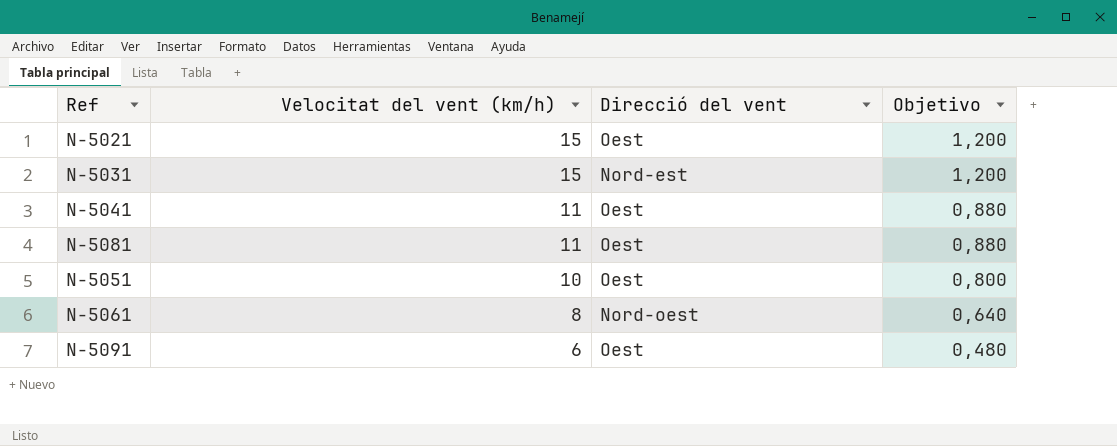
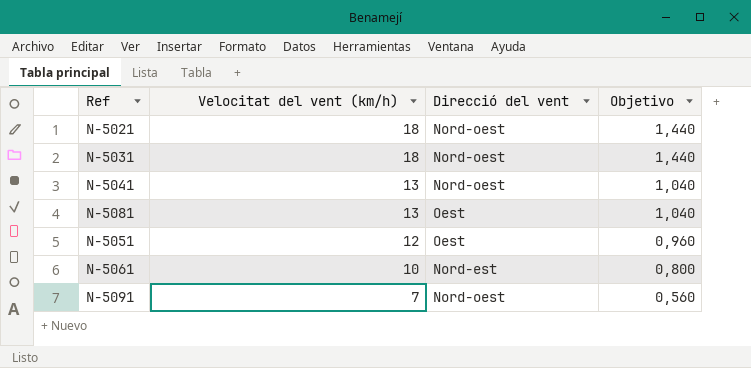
N-5021 | Velocitat del vent (km/h): 15 -> 18
N-5021 | Direcció del vent: Oest -> Nord-oest
N-5021 | Objetivo: 1,200 -> 1,440
N-5031 | Velocitat del vent (km/h): 15 -> 18
N-5031 | Direcció del vent: Nord-est -> Nord-oest
N-5031 | Objetivo: 1,200 -> 1,440
N-5041 | Velocitat del vent (km/h): 11 -> 13
N-5041 | Direcció del vent: Oest -> Nord-oest
N-5041 | Objetivo: 0,880 -> 1,040
N-5081 | Velocitat del vent (km/h): 11 -> 13
N-5081 | Objetivo: 0,880 -> 1,040
N-5051 | Velocitat del vent (km/h): 10 -> 12
N-5051 | Objetivo: 0,800 -> 0,960
N-5061 | Velocitat del vent (km/h): 8 -> 10
N-5061 | Direcció del vent: Nord-oest -> Nord-est
N-5061 | Objetivo: 0,640 -> 0,800
N-5091 | Velocitat del vent (km/h): 6 -> 7
N-5091 | Direcció del vent: Oest -> Nord-oest
N-5091 | Objetivo: 0,480 -> 0,560

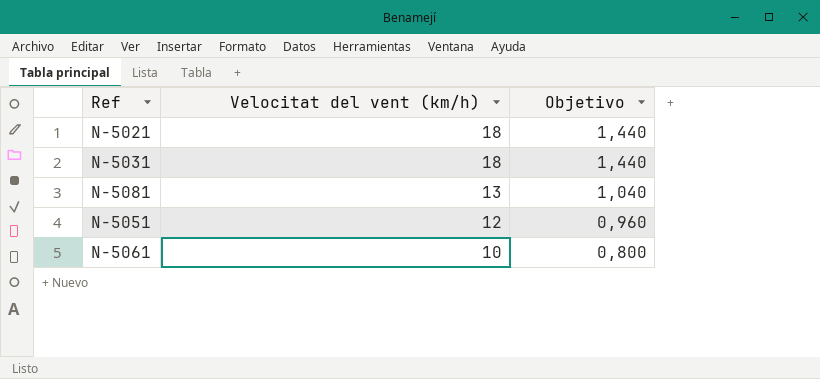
column Direcció del vent | position: 3 -> none
row N-5041: 13 | Nord-oest | 1,040 -> none
row N-5091: 7 | Nord-oest | 0,560 -> none

